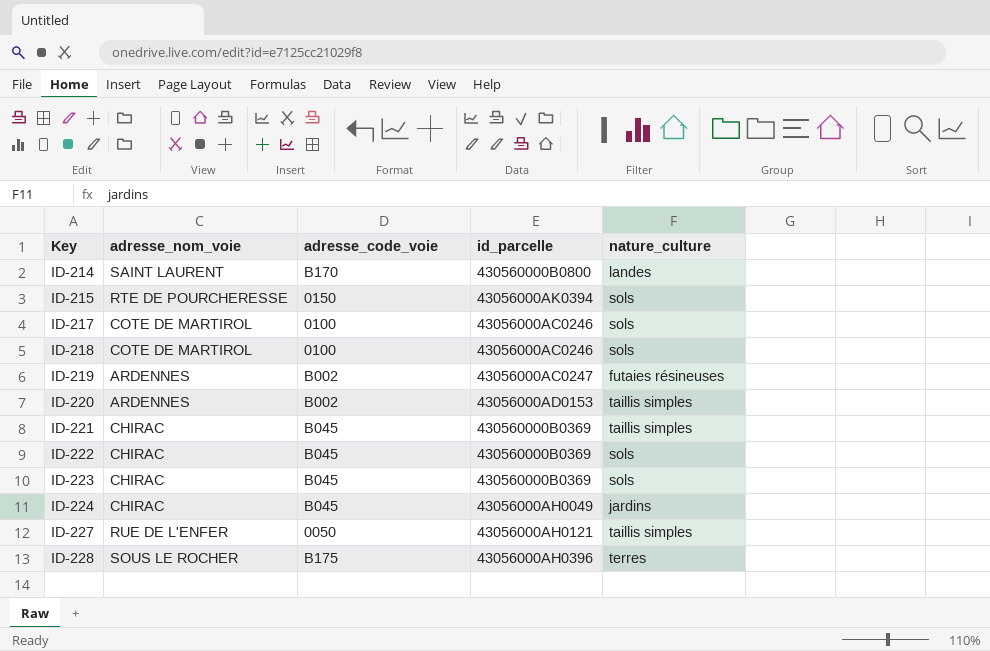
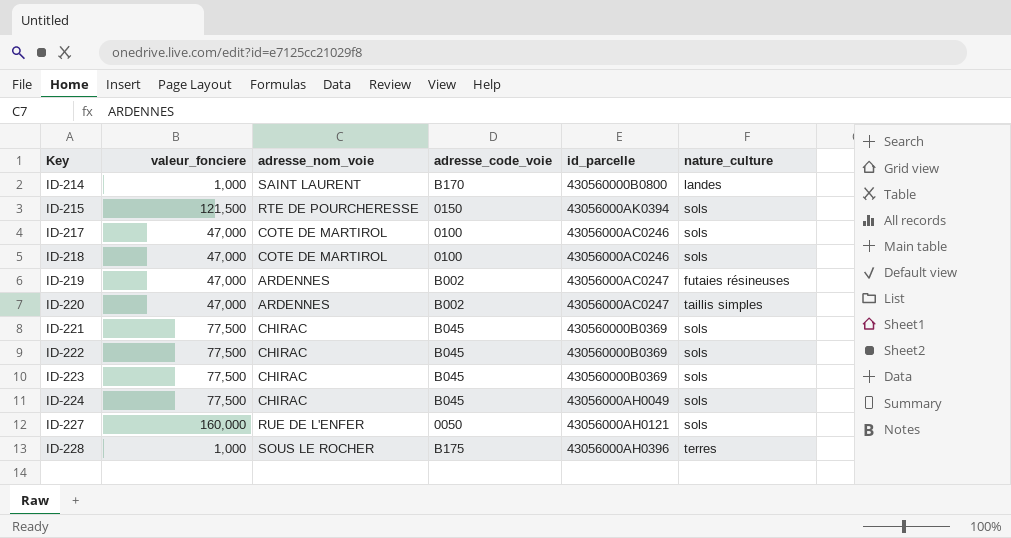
column valeur_fonciere | position: none -> 2
ID-220 | id_parcelle: 43056000AD0153 -> 43056000AC0247
ID-221 | nature_culture: taillis simples -> sols
ID-224 | nature_culture: jardins -> sols
ID-227 | nature_culture: taillis simples -> sols

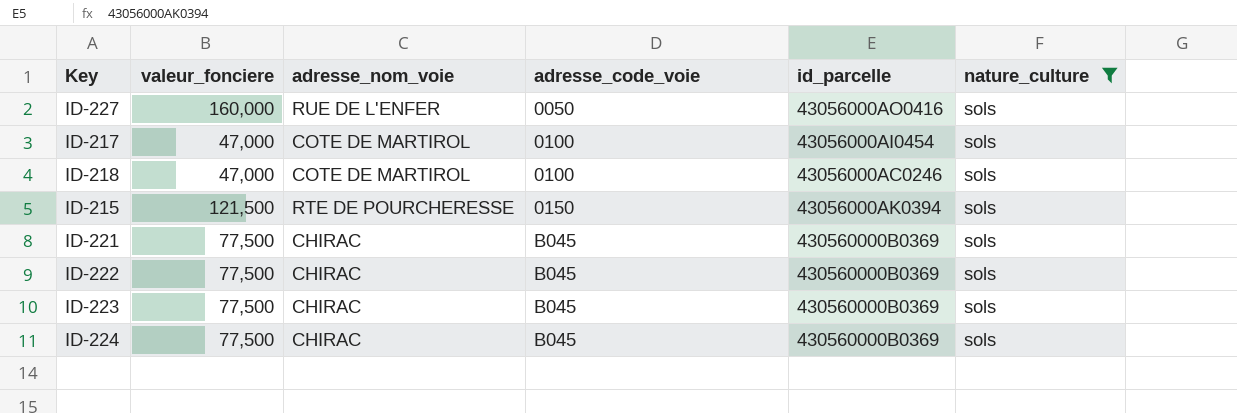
filter: none -> nature_culture = sols
row order: Key ascending -> adresse_code_voie ascending
ID-227 | id_parcelle: 43056000AH0121 -> 43056000AO0416
ID-217 | id_parcelle: 43056000AC0246 -> 43056000AI0454
ID-224 | id_parcelle: 43056000AH0049 -> 430560000B0369

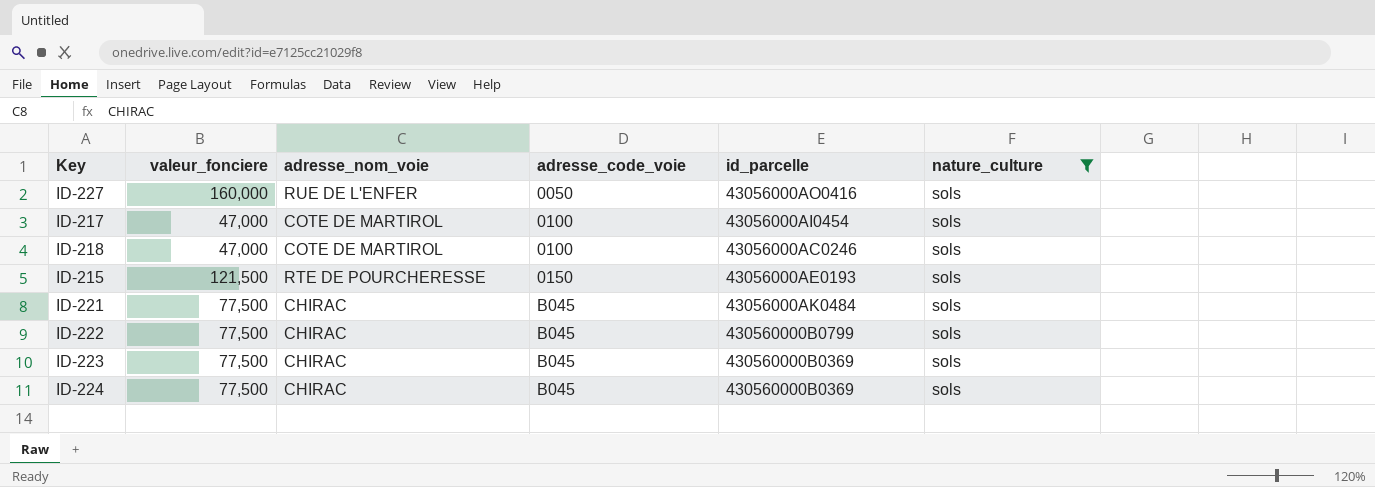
ID-215 | id_parcelle: 43056000AK0394 -> 43056000AE0193
ID-221 | id_parcelle: 430560000B0369 -> 43056000AK0484
ID-222 | id_parcelle: 430560000B0369 -> 430560000B0799

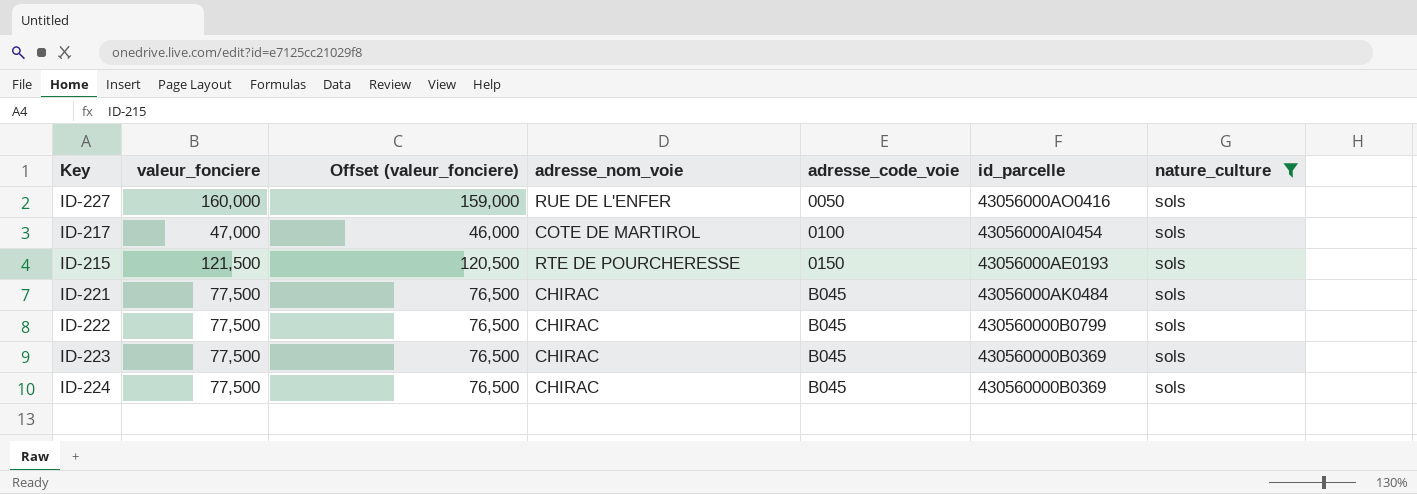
column Offset (valeur_fonciere) | formula: none -> [valeur_fonciere] - 1000
row ID-218: 47,000 | COTE DE MARTIROL | 0100 | 43056000AC0246 | sols -> none

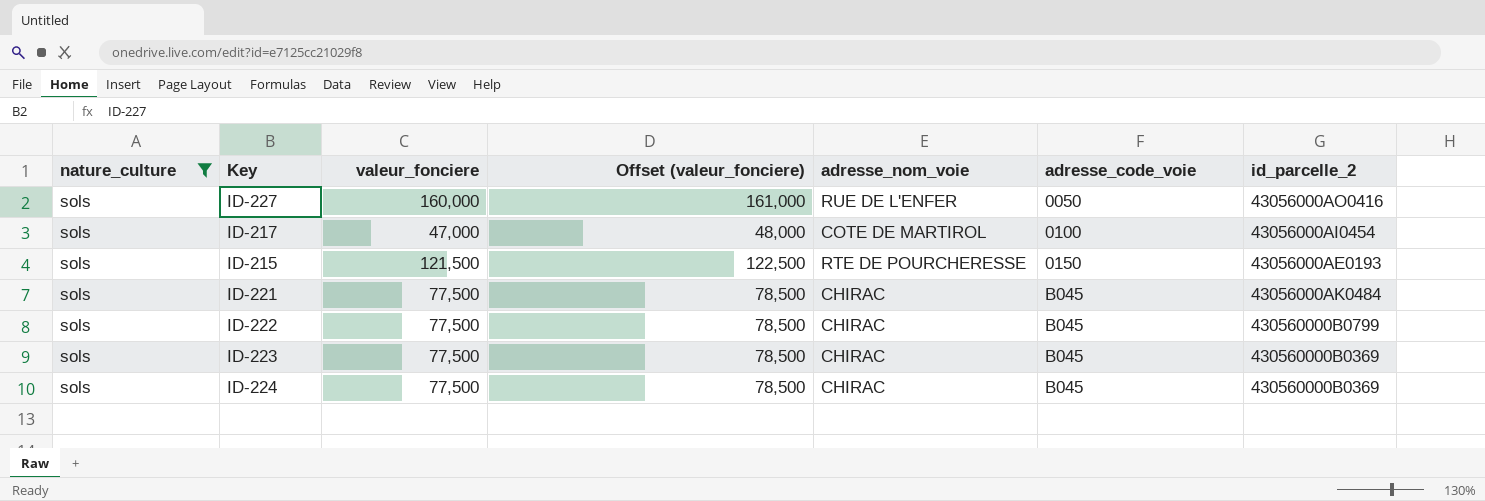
column nature_culture | position: 7 -> 1
column Offset (valeur_fonciere) | formula: [valeur_fonciere] - 1000 -> [valeur_fonciere] + 1000
column name: id_parcelle -> id_parcelle_2

